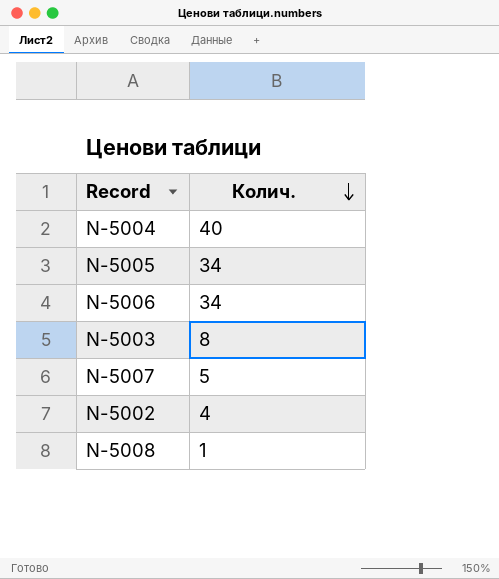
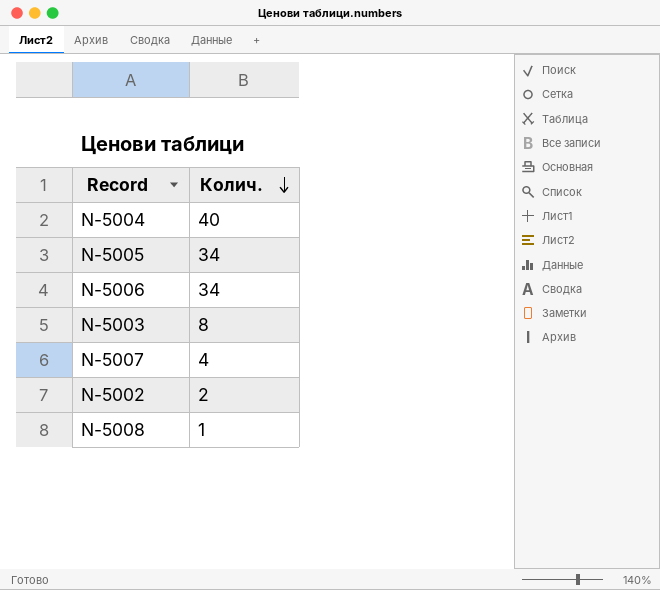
N-5007 | Колич.: 5 -> 4
N-5002 | Колич.: 4 -> 2

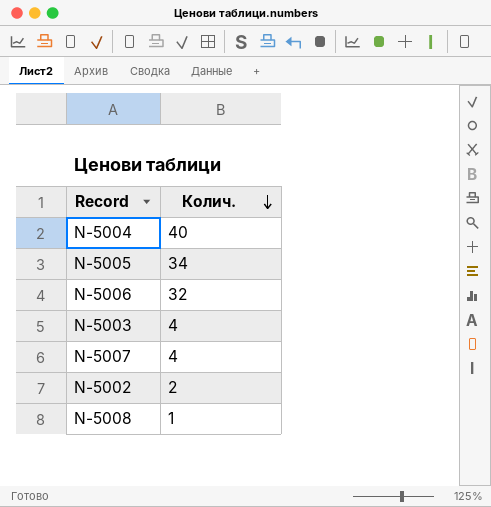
N-5006 | Колич.: 34 -> 32
N-5003 | Колич.: 8 -> 4

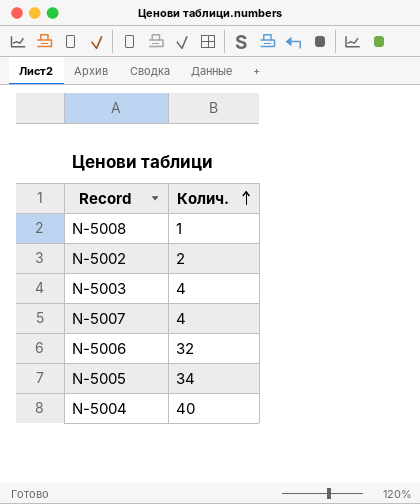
row order: Колич. descending -> Колич. ascending

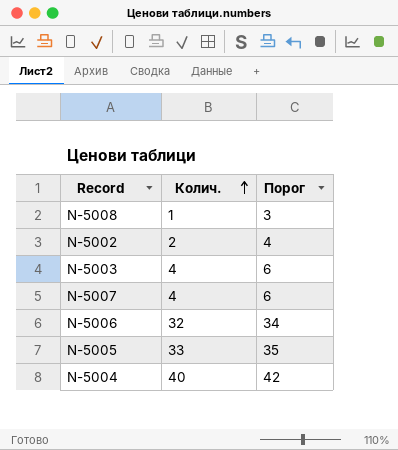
column Порог | formula: none -> [Колич.] + 2
N-5005 | Колич.: 34 -> 33

